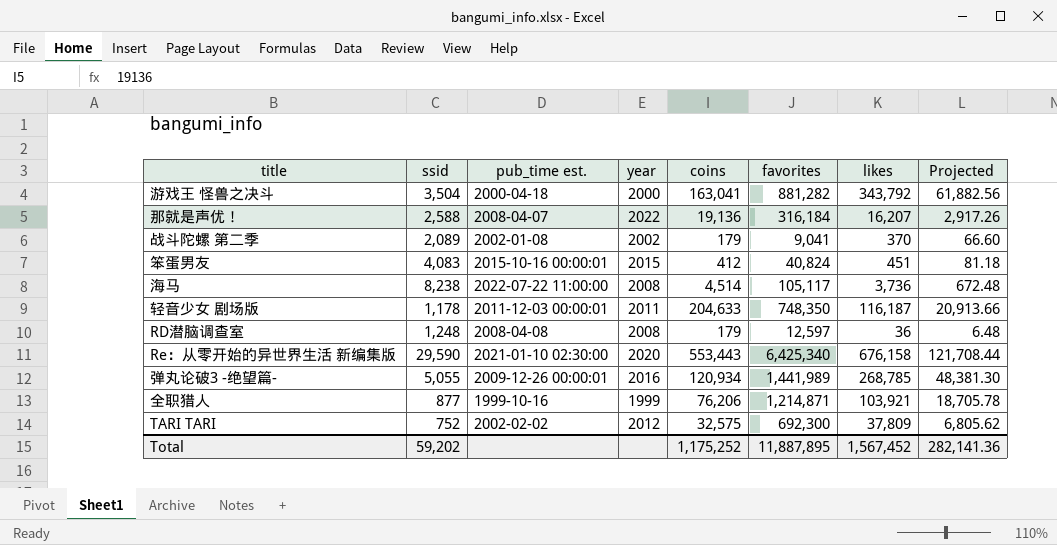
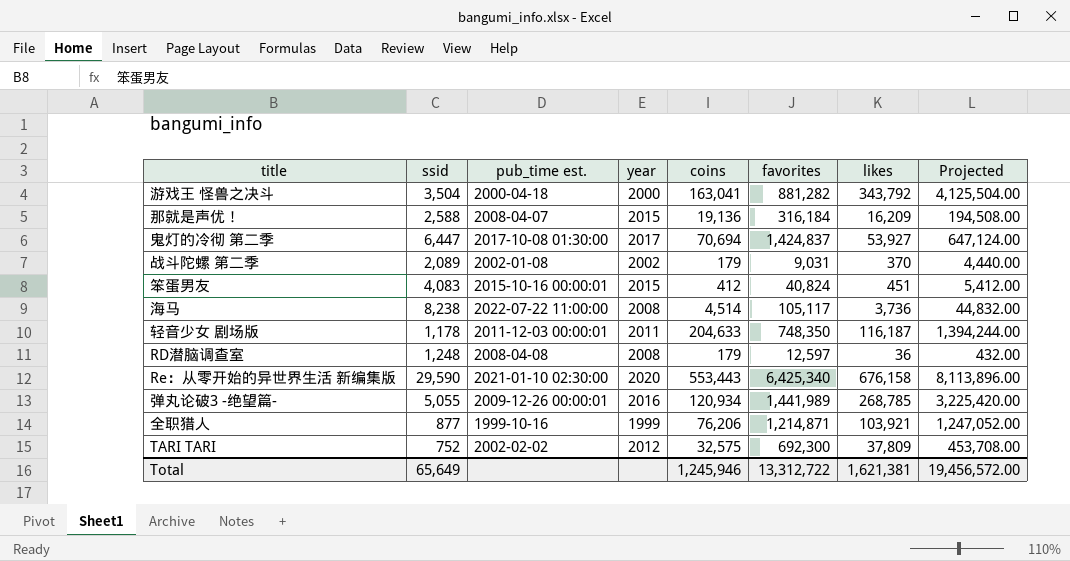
column Projected | formula: [likes] * 0.18 -> [likes] * 12
那就是声优！ | year: 2022 -> 2015
那就是声优！ | likes: 16,207 -> 16,209
row 鬼灯的冷彻 第二季: none -> 6,447 | 2017-10-08 01:30:00 | 2017 | 70,694 | 1,424,837 | 53,927 | 647,124.00
战斗陀螺 第二季 | favorites: 9,041 -> 9,031
Total | ssid: 59,202 -> 65,649
Total | coins: 1,175,252 -> 1,245,946
Total | favorites: 11,887,895 -> 13,312,722
Total | likes: 1,567,452 -> 1,621,381
Total | Projected: 282,141.36 -> 19,456,572.00

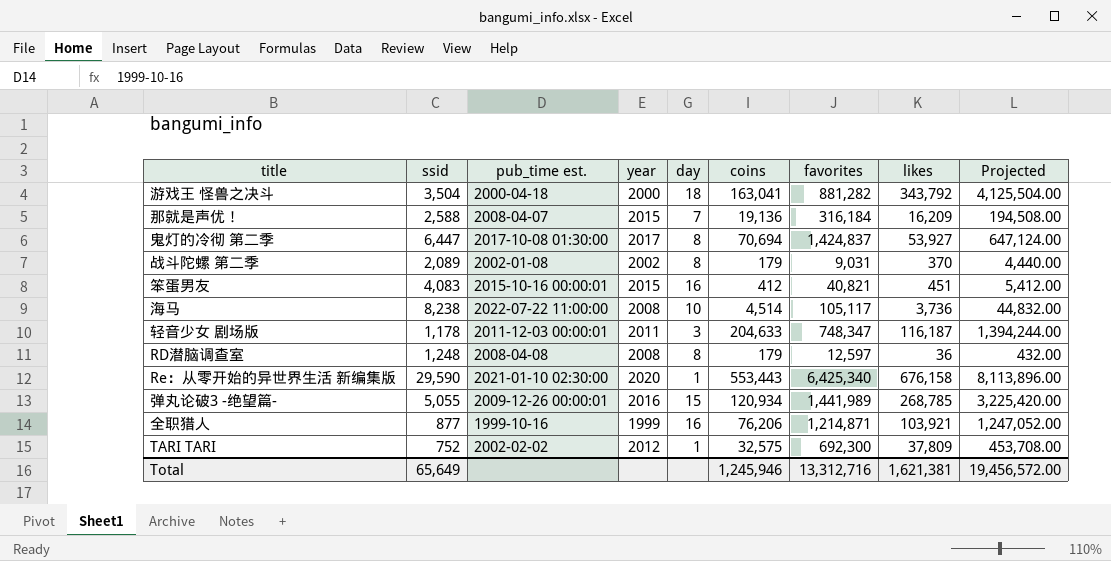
column day | position: none -> 5
笨蛋男友 | favorites: 40,824 -> 40,821
轻音少女 剧场版 | favorites: 748,350 -> 748,347
Total | favorites: 13,312,722 -> 13,312,716

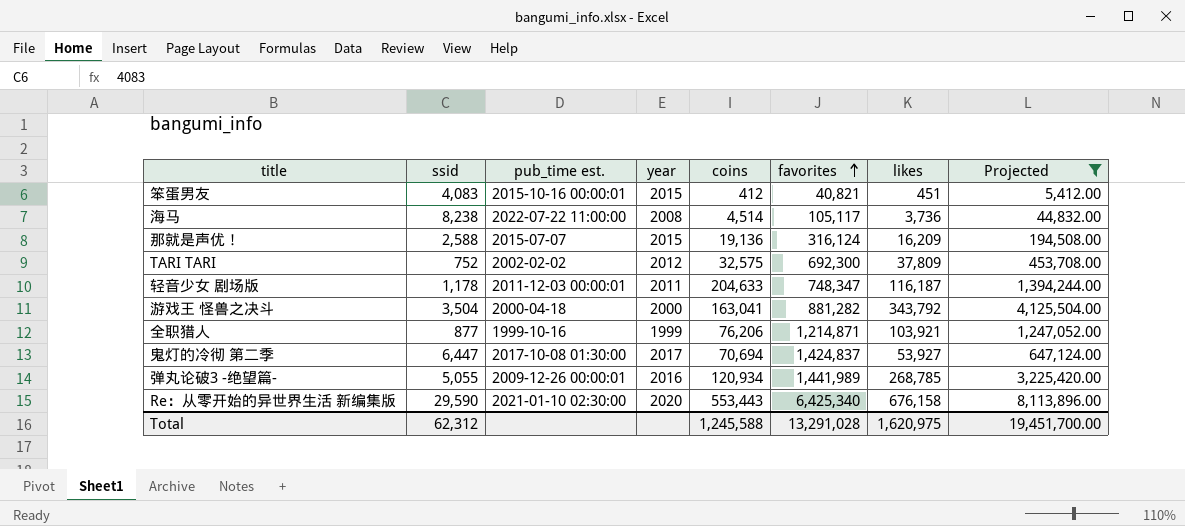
filter: none -> Projected >= 5,412.00
row order: none -> favorites ascending
column day | position: 5 -> none
那就是声优！ | pub_time est.: 2008-04-07 -> 2015-07-07
那就是声优！ | favorites: 316,184 -> 316,124
Total | ssid: 65,649 -> 62,312
Total | coins: 1,245,946 -> 1,245,588
Total | favorites: 13,312,716 -> 13,291,028
Total | likes: 1,621,381 -> 1,620,975
Total | Projected: 19,456,572.00 -> 19,451,700.00

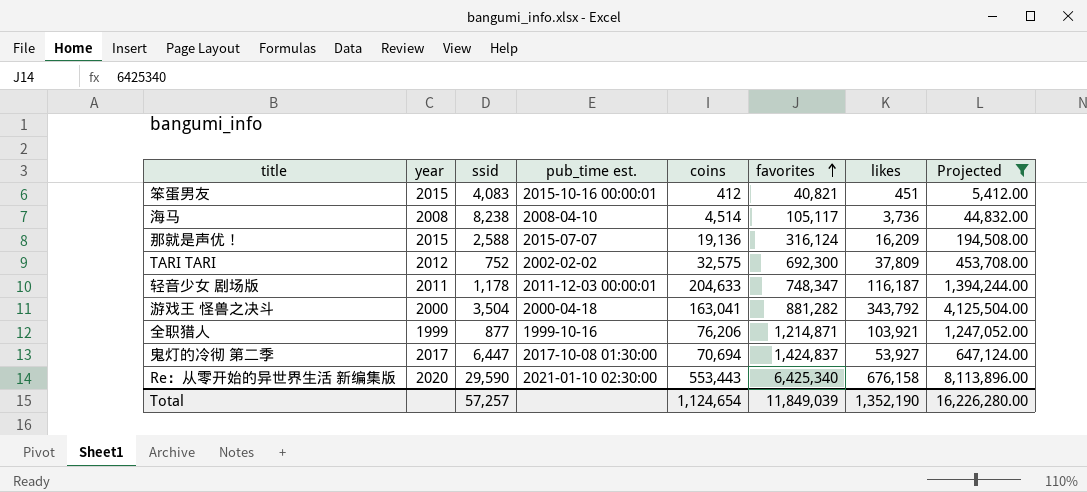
column year | position: 4 -> 2
row 弹丸论破3 -绝望篇-: 5,055 | 2009-12-26 00:00:01 | 2016 | 120,934 | 1,441,989 | 268,785 | 3,225,420.00 -> none
海马 | pub_time est.: 2022-07-22 11:00:00 -> 2008-04-10
Total | ssid: 62,312 -> 57,257
Total | coins: 1,245,588 -> 1,124,654
Total | favorites: 13,291,028 -> 11,849,039
Total | likes: 1,620,975 -> 1,352,190
Total | Projected: 19,451,700.00 -> 16,226,280.00

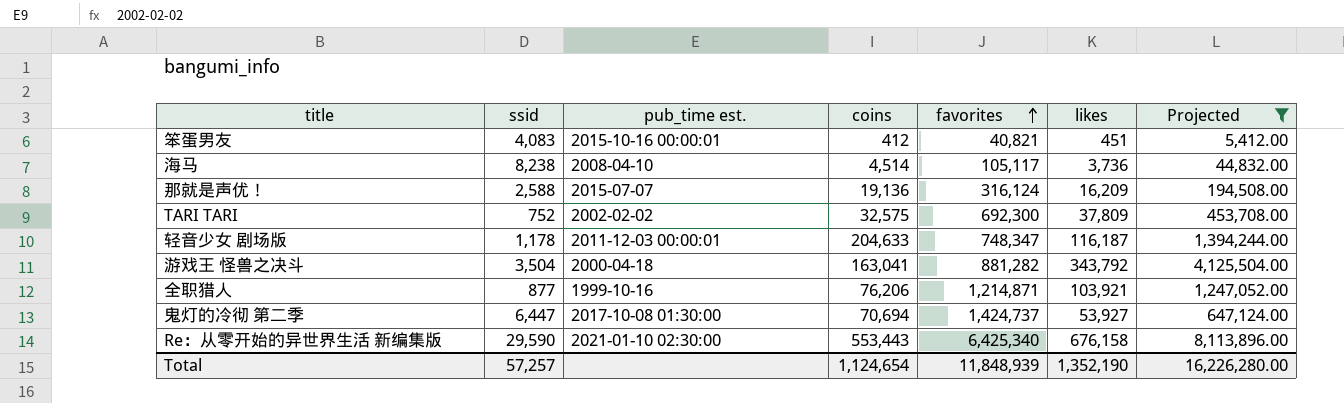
column year | position: 2 -> none
鬼灯的冷彻 第二季 | favorites: 1,424,837 -> 1,424,737
Total | favorites: 11,849,039 -> 11,848,939

